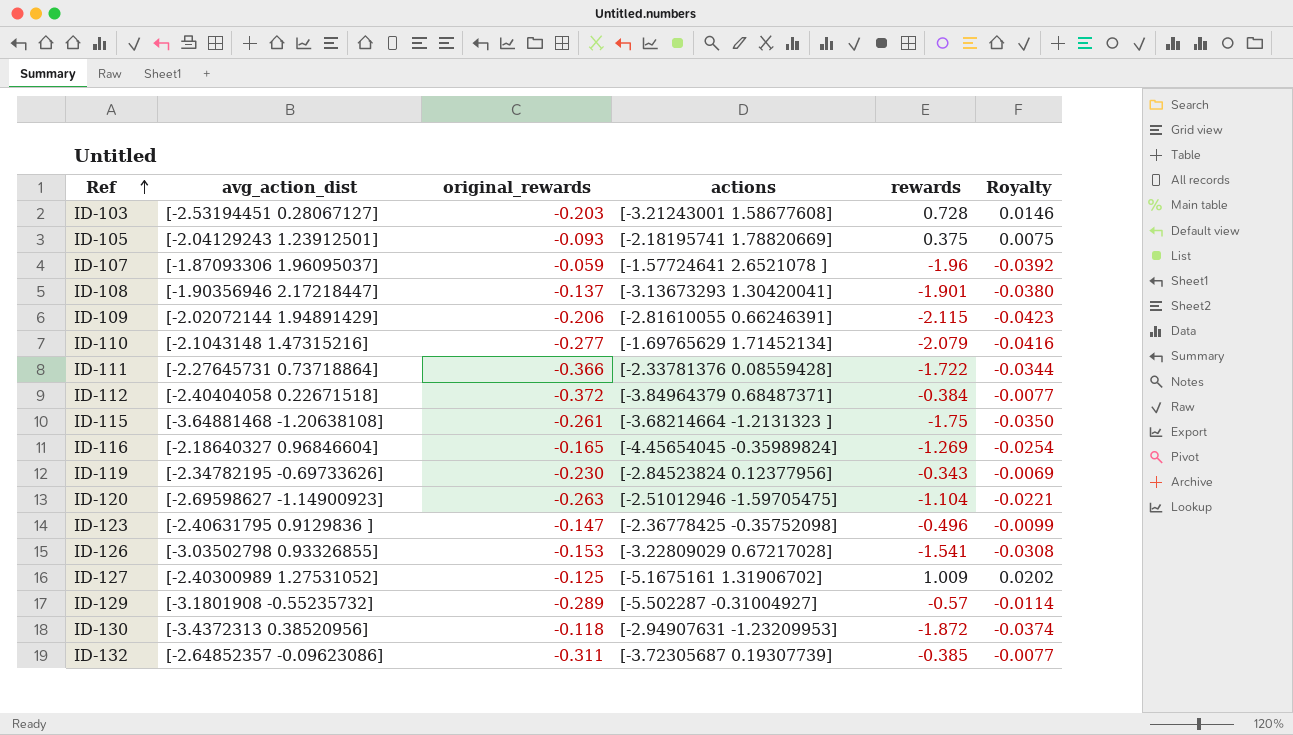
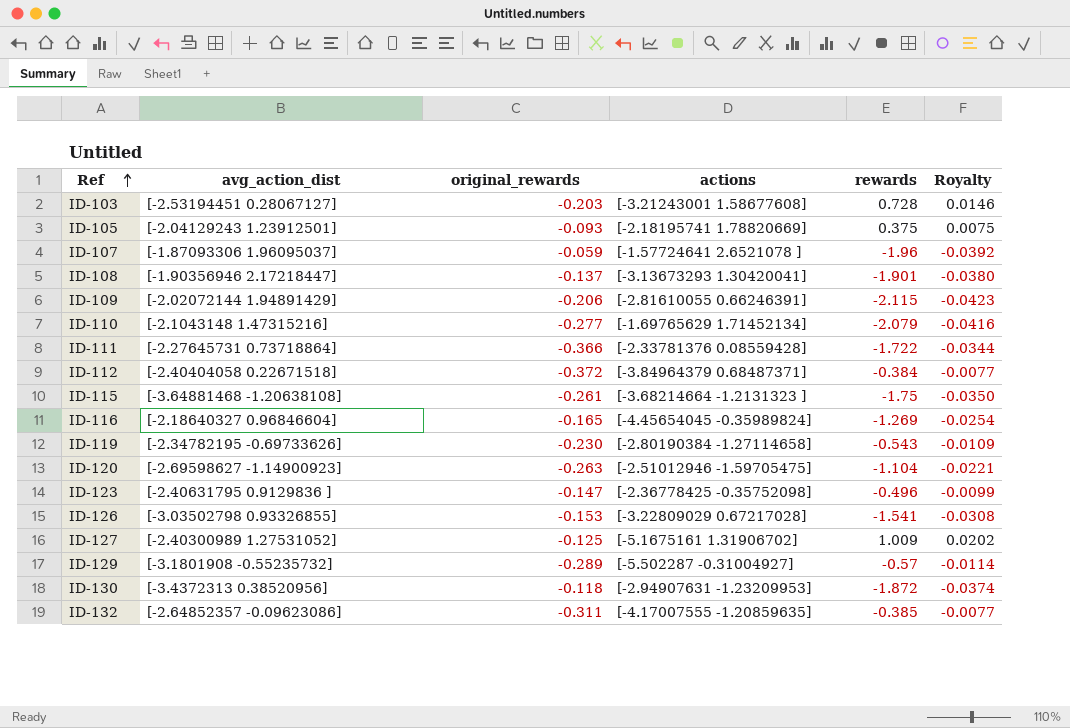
ID-119 | actions: [-2.84523824 0.12377956] -> [-2.80190384 -1.27114658]
ID-119 | rewards: -0.343 -> -0.543
ID-119 | Royalty: -0.0069 -> -0.0109
ID-132 | actions: [-3.72305687 0.19307739] -> [-4.17007555 -1.20859635]

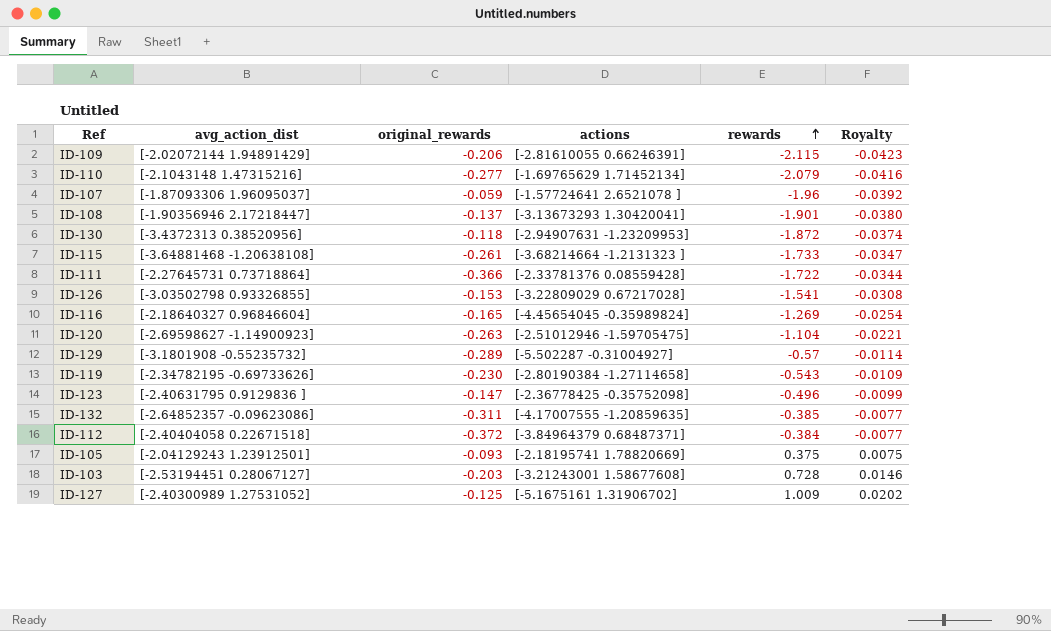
row order: Ref ascending -> rewards ascending
ID-115 | rewards: -1.75 -> -1.733
ID-115 | Royalty: -0.0350 -> -0.0347

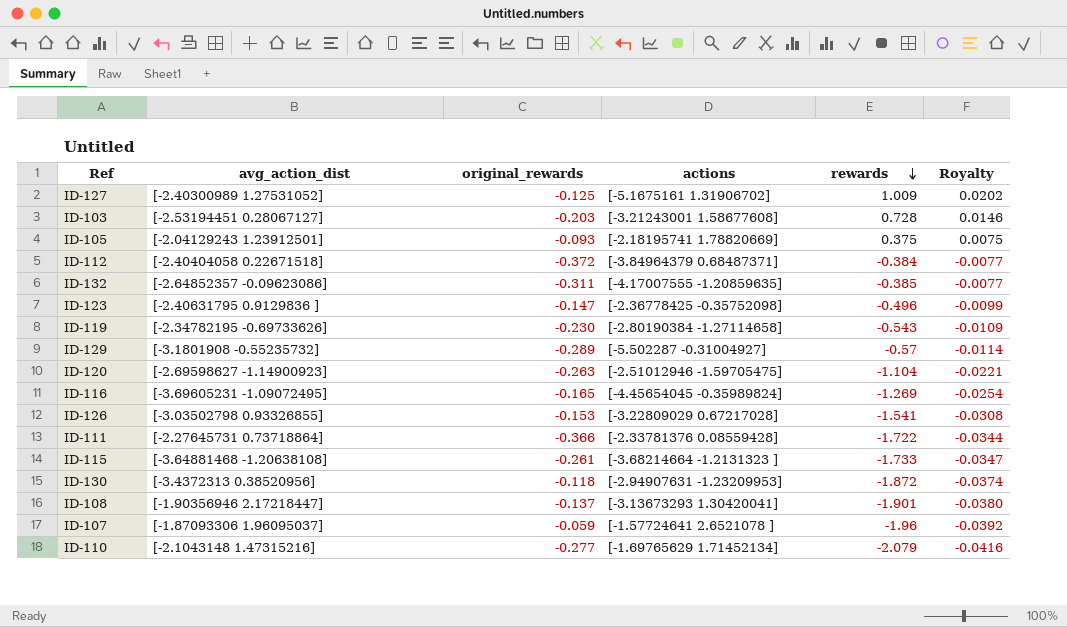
row order: rewards ascending -> rewards descending
row ID-109: [-2.02072144 1.94891429] | -0.206 | [-2.81610055 0.66246391] | -2.115 | -0.0423 -> none
ID-116 | avg_action_dist: [-2.18640327 0.96846604] -> [-3.69605231 -1.09072495]

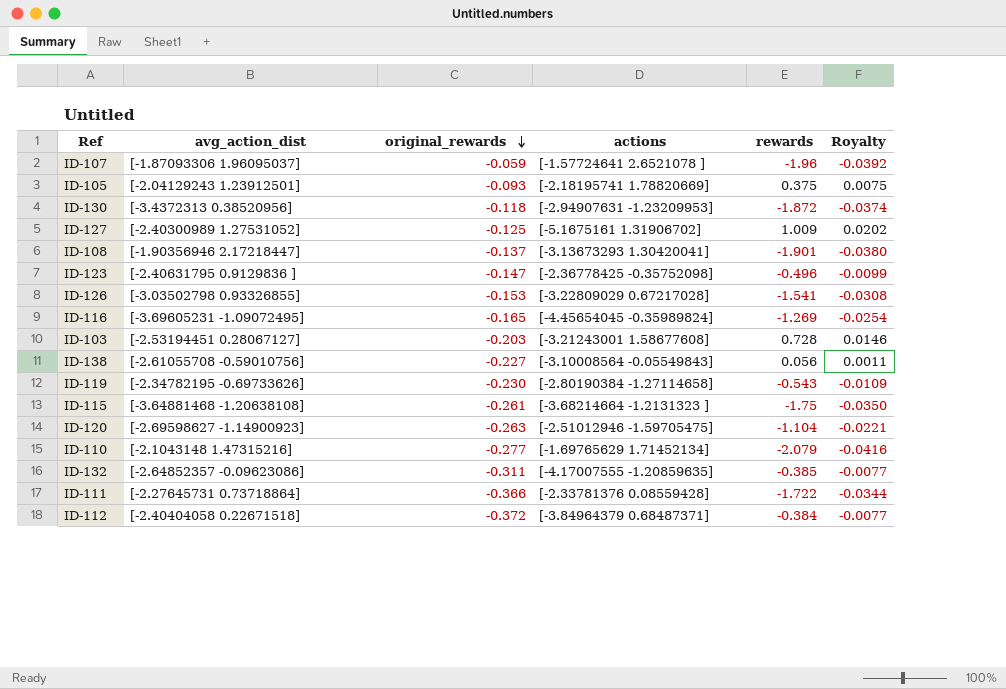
row order: rewards descending -> original_rewards descending
row ID-129: [-3.1801908 -0.55235732] | -0.289 | [-5.502287 -0.31004927] | -0.57 | -0.0114 -> none
row ID-138: none -> [-2.61055708 -0.59010756] | -0.227 | [-3.10008564 -0.05549843] | 0.056 | 0.0011
ID-115 | rewards: -1.733 -> -1.75
ID-115 | Royalty: -0.0347 -> -0.0350

